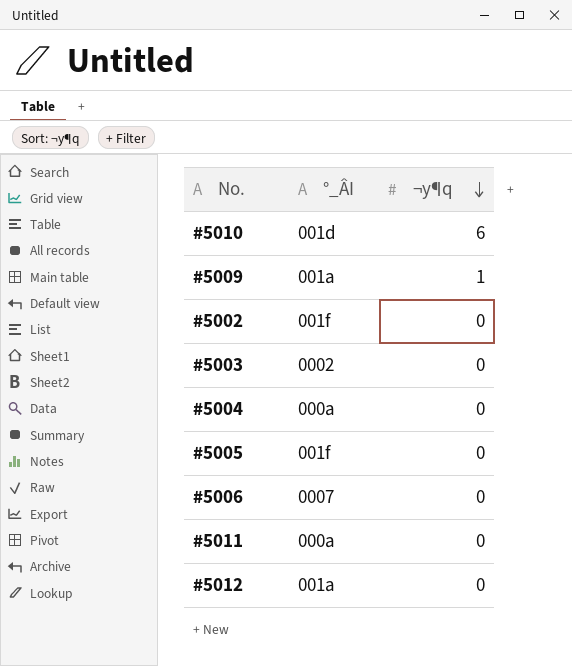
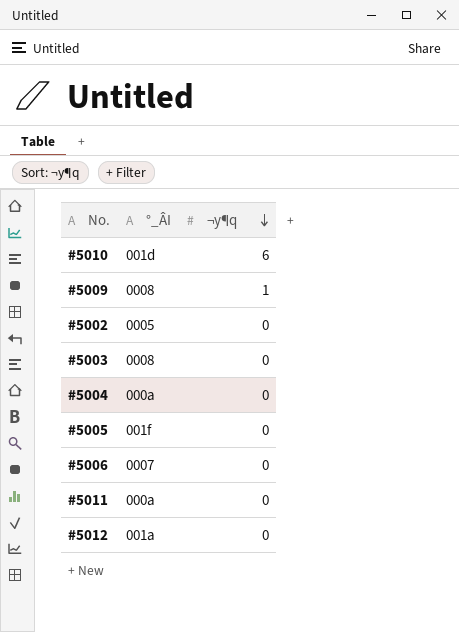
#5009 | °_ÂI: 001a -> 0008
#5002 | °_ÂI: 001f -> 0005
#5003 | °_ÂI: 0002 -> 0008

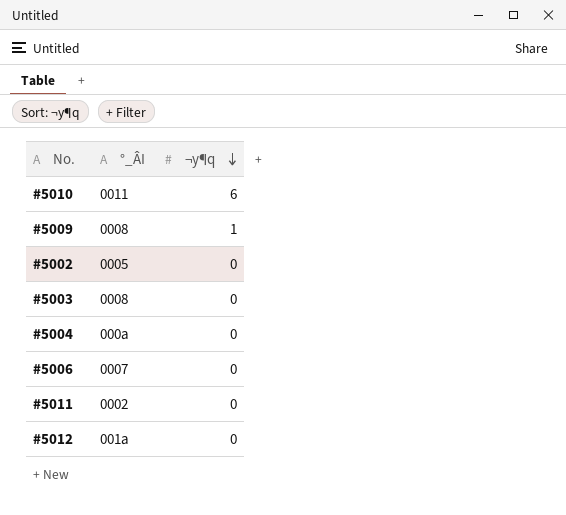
row #5005: 001f | 0 -> none
#5010 | °_ÂI: 001d -> 0011
#5011 | °_ÂI: 000a -> 0002

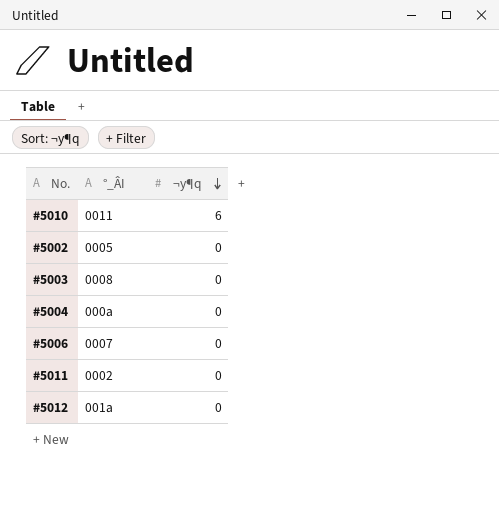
row #5009: 0008 | 1 -> none

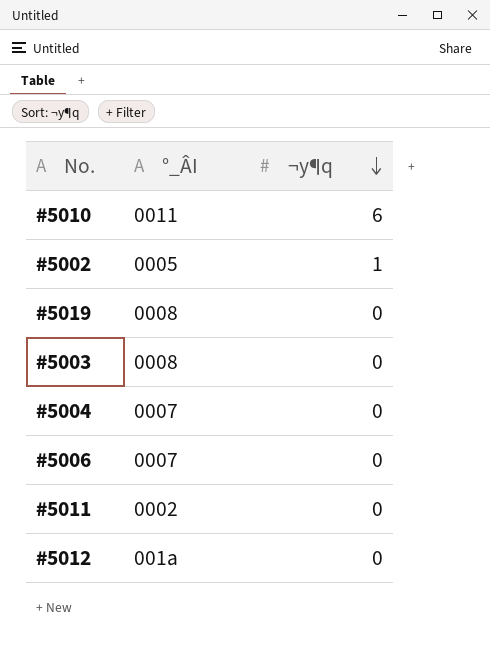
#5002 | ¬y¶q: 0 -> 1
row #5019: none -> 0008 | 0
#5004 | °_ÂI: 000a -> 0007

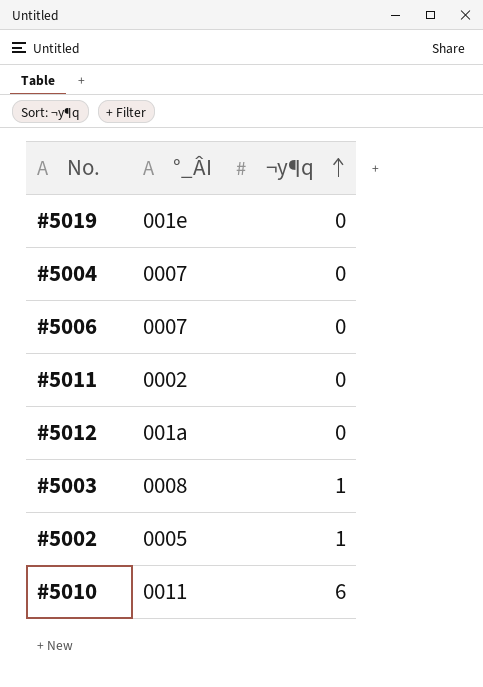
row order: ¬y¶q descending -> ¬y¶q ascending
#5019 | °_ÂI: 0008 -> 001e
#5003 | ¬y¶q: 0 -> 1

